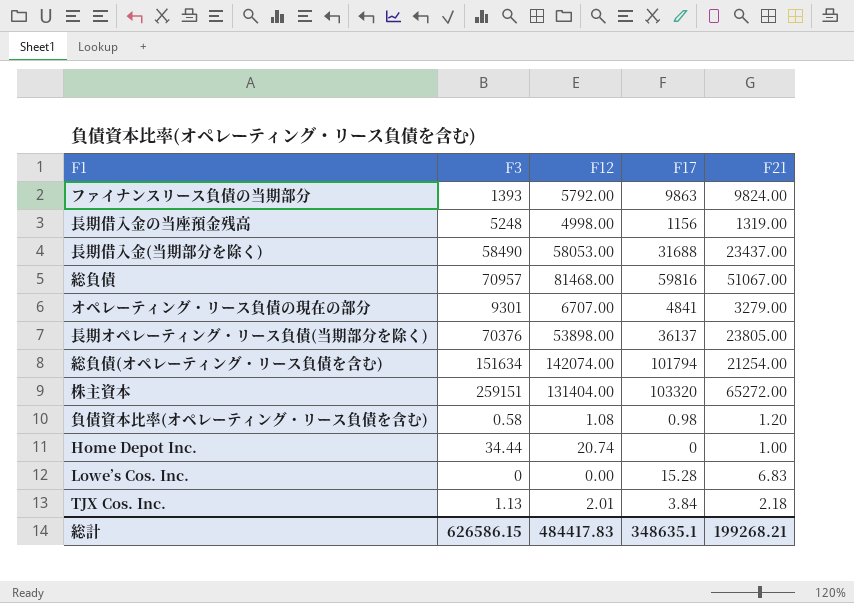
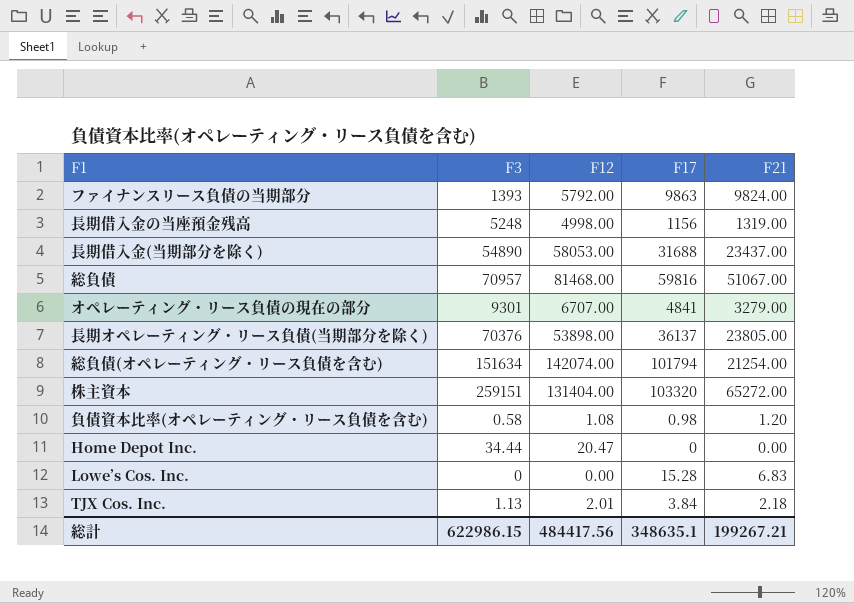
長期借入金(当期部分を除く) | F3: 58490 -> 54890
Home Depot Inc. | F12: 20.74 -> 20.47
Home Depot Inc. | F21: 1.00 -> 0.00
総計 | F3: 626586.15 -> 622986.15
総計 | F12: 484417.83 -> 484417.56
総計 | F21: 199268.21 -> 199267.21

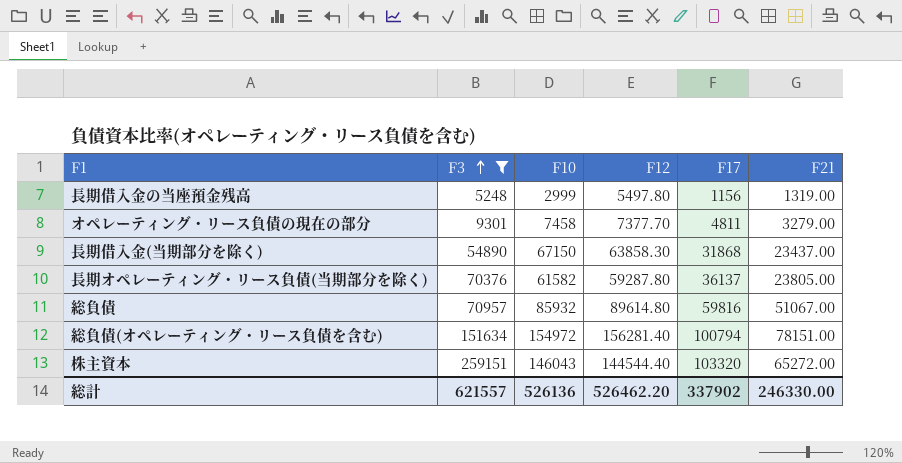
filter: none -> F3 >= 5248
row order: none -> F3 ascending
column F10 | position: none -> 3
長期借入金の当座預金残高 | F12: 4998.00 -> 5497.80
オペレーティング・リース負債の現在の部分 | F12: 6707.00 -> 7377.70
オペレーティング・リース負債の現在の部分 | F17: 4841 -> 4811
長期借入金(当期部分を除く) | F12: 58053.00 -> 63858.30
長期借入金(当期部分を除く) | F17: 31688 -> 31868
長期オペレーティング・リース負債(当期部分を除く) | F12: 53898.00 -> 59287.80
総負債 | F12: 81468.00 -> 89614.80
総負債(オペレーティング・リース負債を含む) | F12: 142074.00 -> 156281.40
総負債(オペレーティング・リース負債を含む) | F17: 101794 -> 100794
総負債(オペレーティング・リース負債を含む) | F21: 21254.00 -> 78151.00
株主資本 | F12: 131404.00 -> 144544.40
総計 | F3: 622986.15 -> 621557
総計 | F12: 484417.56 -> 526462.20
総計 | F17: 348635.1 -> 337902
総計 | F21: 199267.21 -> 246330.00

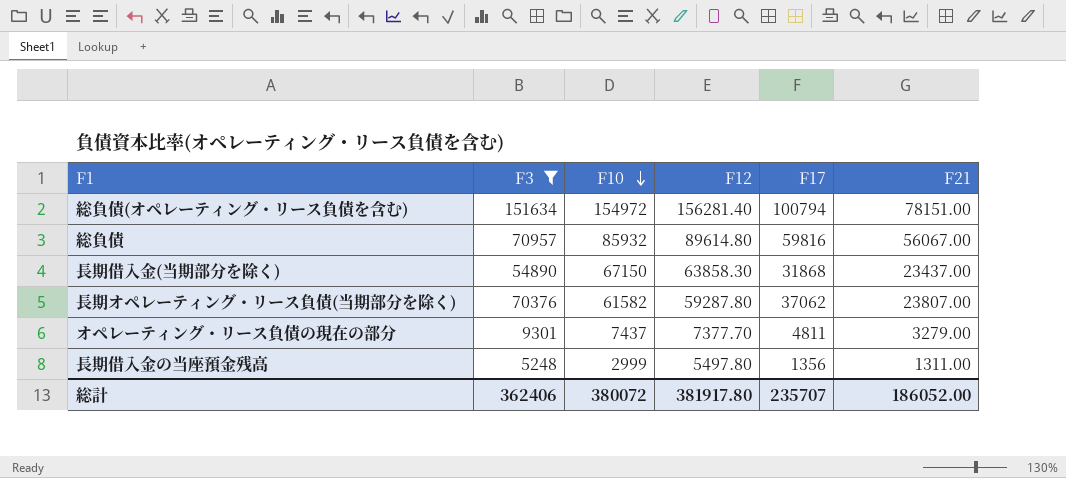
row order: F3 ascending -> F10 descending
row 株主資本: 259151 | 146043 | 144544.40 | 103320 | 65272.00 -> none
総負債 | F21: 51067.00 -> 56067.00
長期オペレーティング・リース負債(当期部分を除く) | F17: 36137 -> 37062
長期オペレーティング・リース負債(当期部分を除く) | F21: 23805.00 -> 23807.00
オペレーティング・リース負債の現在の部分 | F10: 7458 -> 7437
長期借入金の当座預金残高 | F17: 1156 -> 1356
長期借入金の当座預金残高 | F21: 1319.00 -> 1311.00
総計 | F3: 621557 -> 362406
総計 | F10: 526136 -> 380072
総計 | F12: 526462.20 -> 381917.80
総計 | F17: 337902 -> 235707
総計 | F21: 246330.00 -> 186052.00

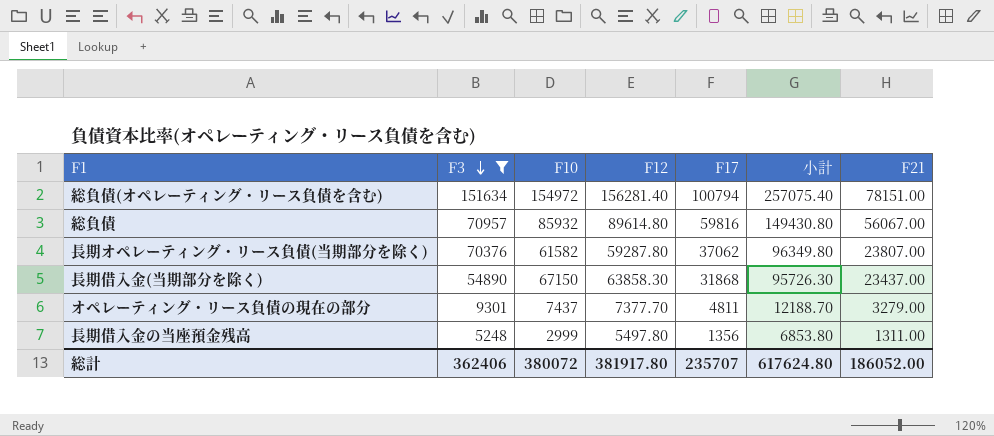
row order: F10 descending -> F3 descending
column 小計 | formula: none -> [F12] + [F17]

